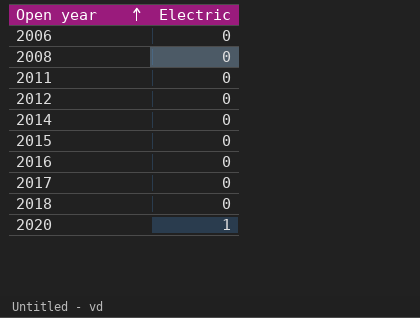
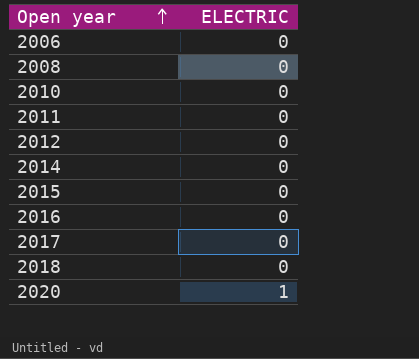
column name: Electric -> ELECTRIC
row 2010: none -> 0

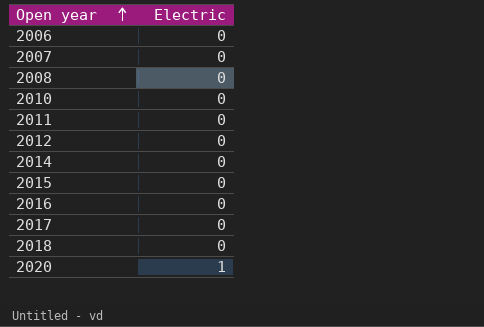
column name: ELECTRIC -> Electric
row 2007: none -> 0

